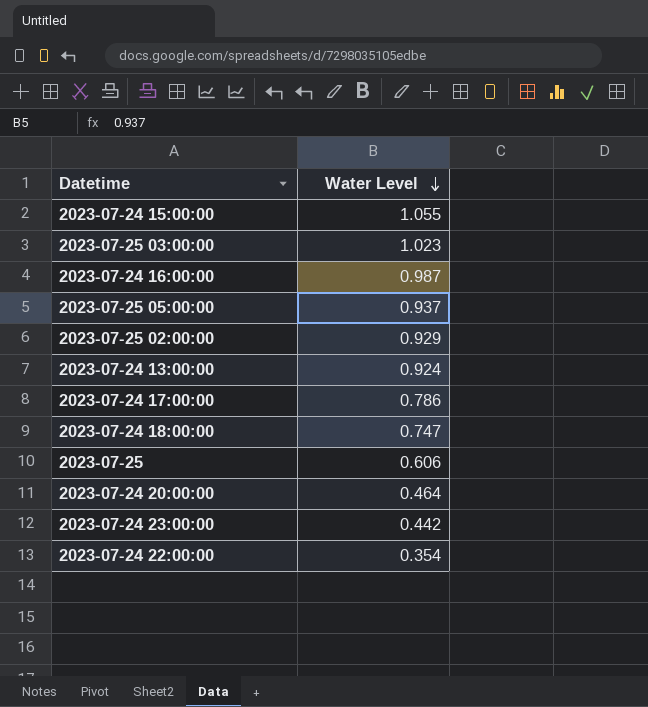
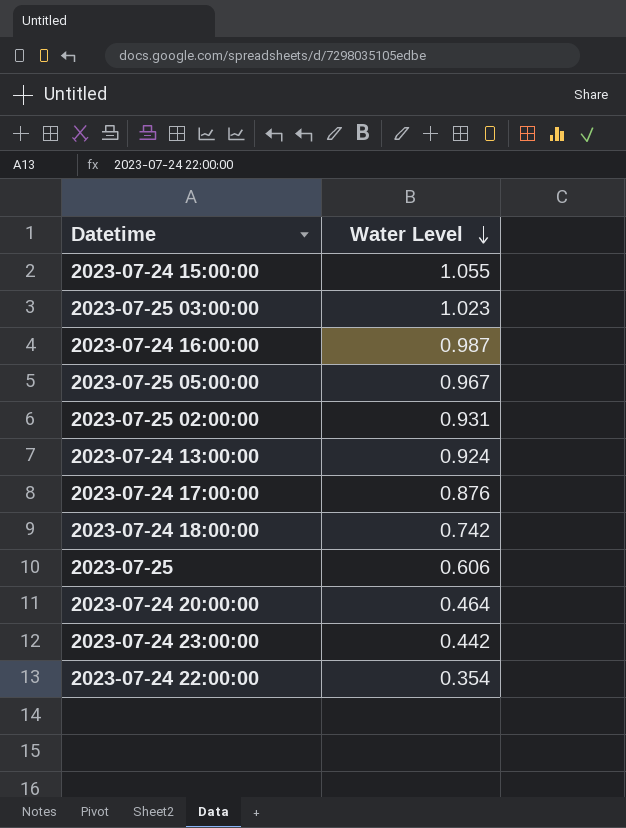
2023-07-25 05:00:00 | Water Level: 0.937 -> 0.967
2023-07-25 02:00:00 | Water Level: 0.929 -> 0.931
2023-07-24 17:00:00 | Water Level: 0.786 -> 0.876
2023-07-24 18:00:00 | Water Level: 0.747 -> 0.742

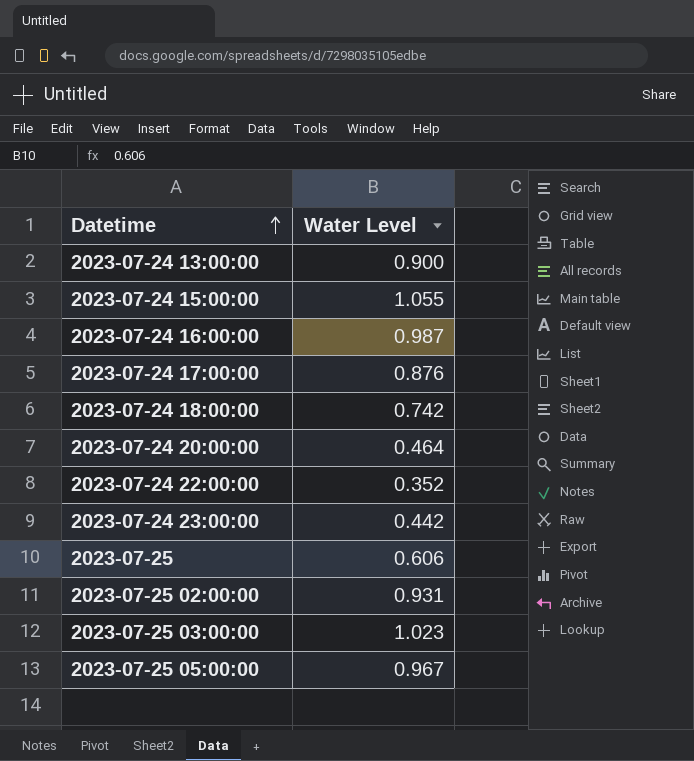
row order: Water Level descending -> Datetime ascending
2023-07-24 13:00:00 | Water Level: 0.924 -> 0.900
2023-07-24 22:00:00 | Water Level: 0.354 -> 0.352

